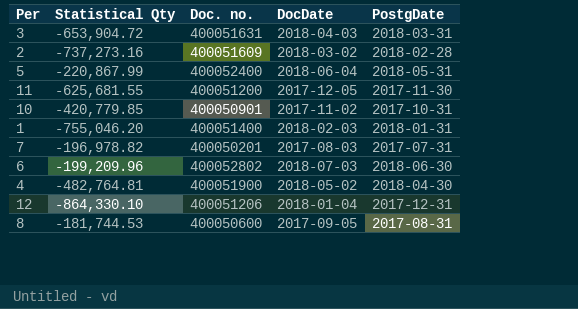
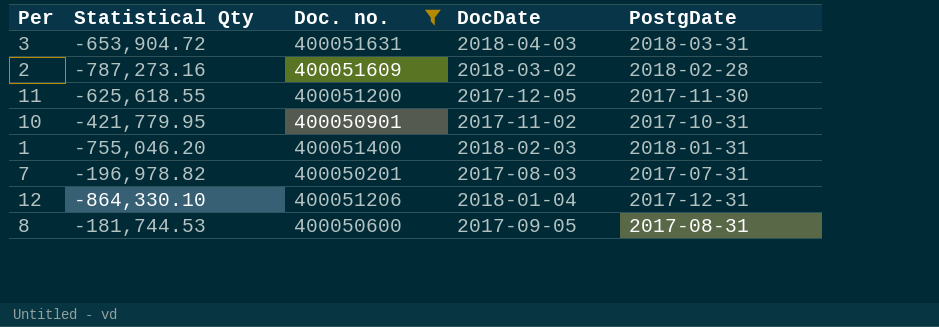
filter: none -> Doc. no. <= 400051631
2 | Statistical Qty: -737,273.16 -> -787,273.16
11 | Statistical Qty: -625,681.55 -> -625,618.55
10 | Statistical Qty: -420,779.85 -> -421,779.95

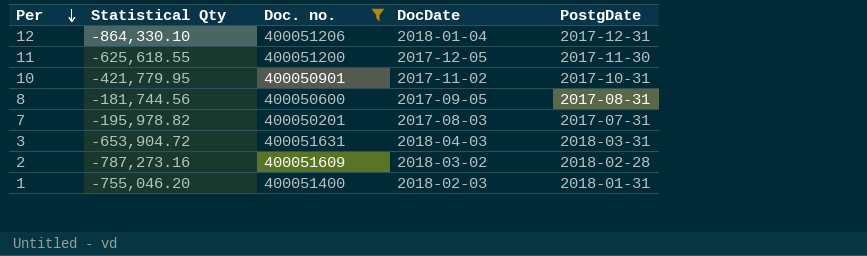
row order: none -> Per descending
8 | Statistical Qty: -181,744.53 -> -181,744.56
7 | Statistical Qty: -196,978.82 -> -195,978.82

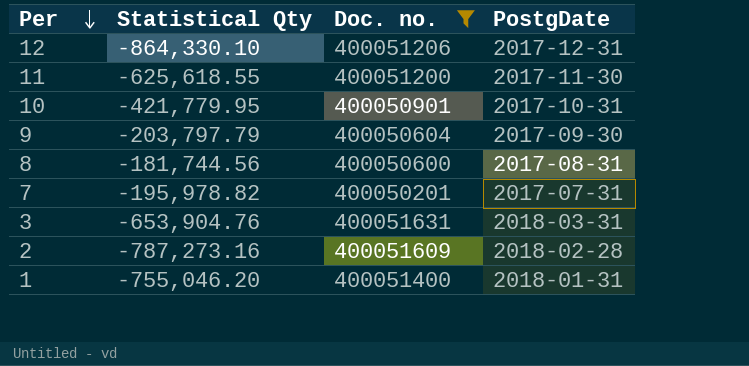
column DocDate | position: 4 -> none
row 9: none -> -203,797.79 | 400050604 | 2017-09-30
3 | Statistical Qty: -653,904.72 -> -653,904.76

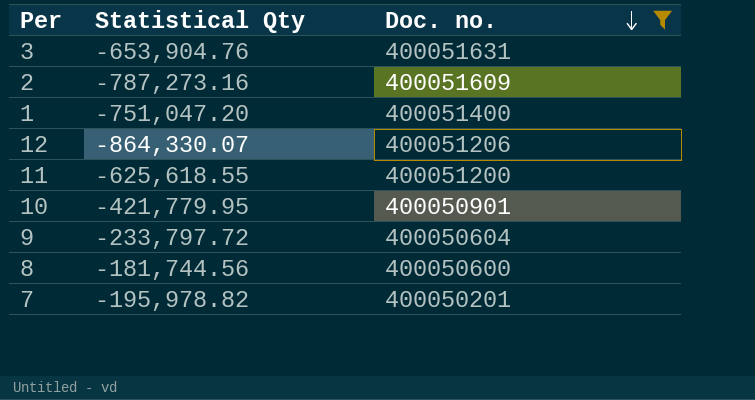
row order: Per descending -> Doc. no. descending
column PostgDate | position: 4 -> none
1 | Statistical Qty: -755,046.20 -> -751,047.20
12 | Statistical Qty: -864,330.10 -> -864,330.07
9 | Statistical Qty: -203,797.79 -> -233,797.72

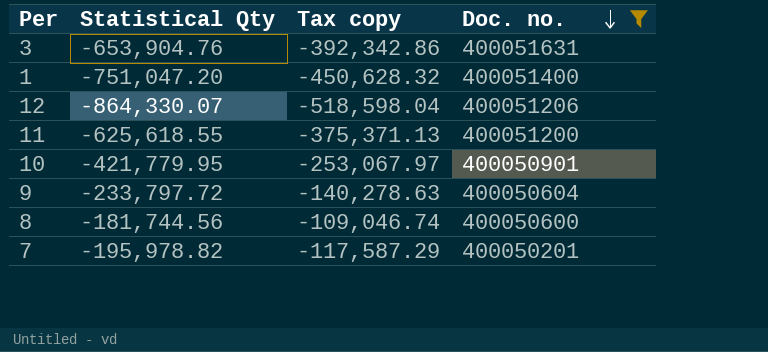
column Tax copy | formula: none -> [Statistical Qty] * 0.6
row 2: -787,273.16 | 400051609 -> none

